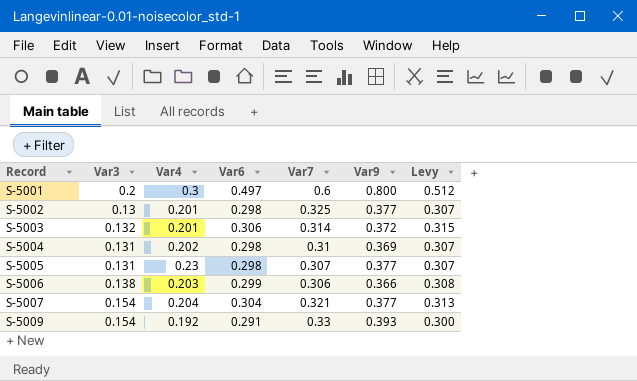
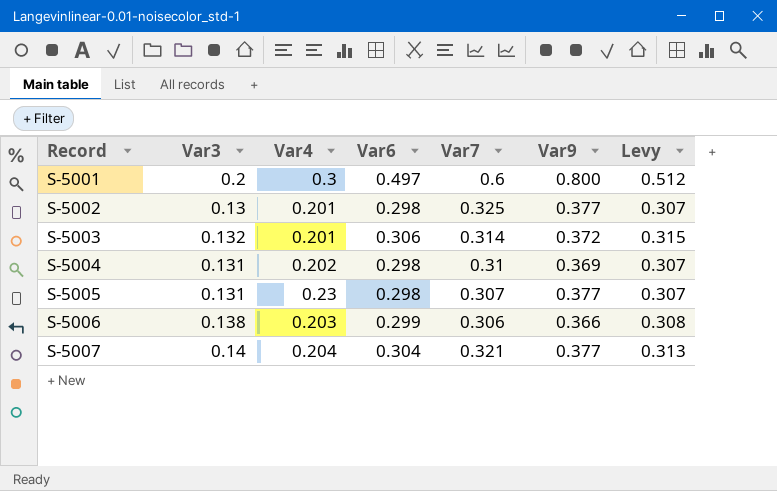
row S-5009: 0.154 | 0.192 | 0.291 | 0.33 | 0.393 | 0.300 -> none
S-5007 | Var3: 0.154 -> 0.14

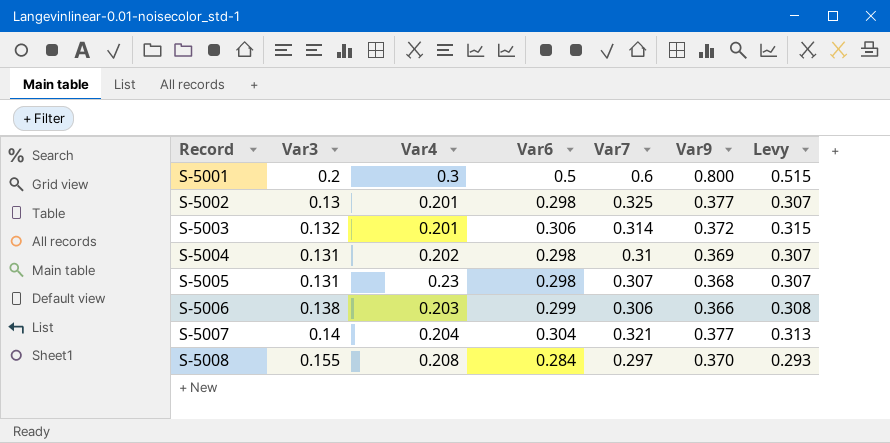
S-5001 | Var6: 0.497 -> 0.5
S-5001 | Levy: 0.512 -> 0.515
S-5005 | Var9: 0.377 -> 0.368
row S-5008: none -> 0.155 | 0.208 | 0.284 | 0.297 | 0.370 | 0.293

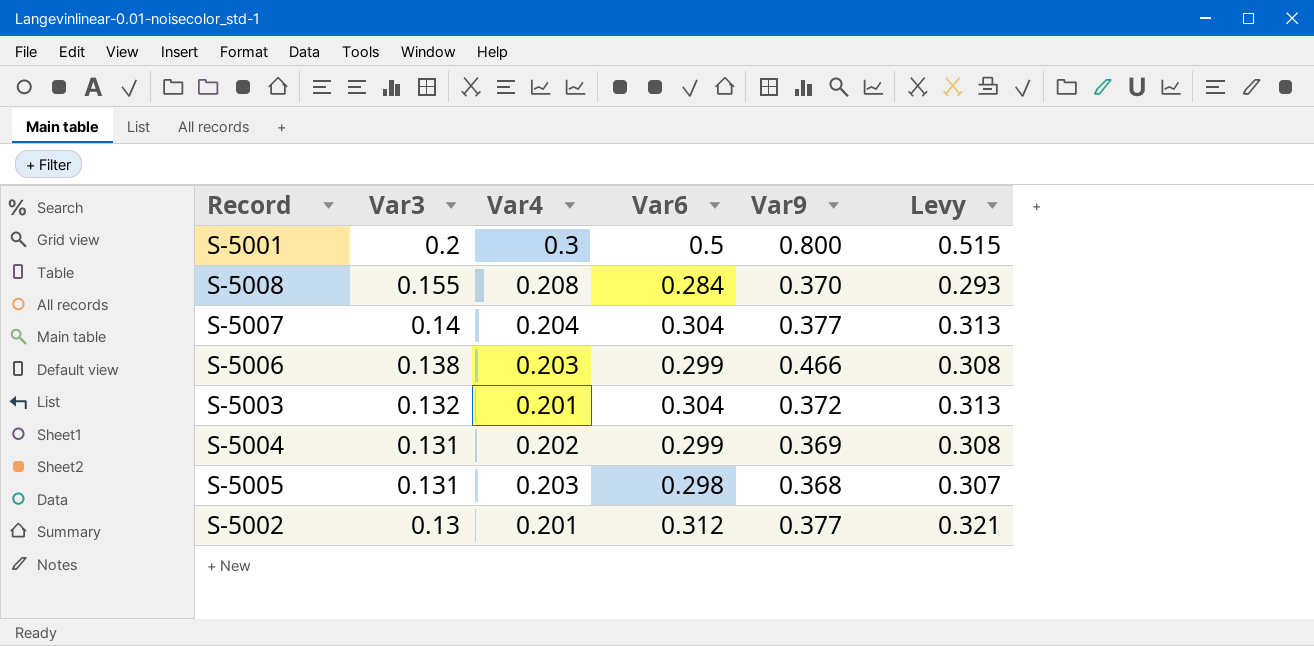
row order: Record ascending -> Var3 descending
column Var7 | position: 5 -> none
S-5006 | Var9: 0.366 -> 0.466
S-5003 | Var6: 0.306 -> 0.304
S-5003 | Levy: 0.315 -> 0.313
S-5004 | Var6: 0.298 -> 0.299
S-5004 | Levy: 0.307 -> 0.308
S-5005 | Var4: 0.23 -> 0.203
S-5002 | Var6: 0.298 -> 0.312
S-5002 | Levy: 0.307 -> 0.321

